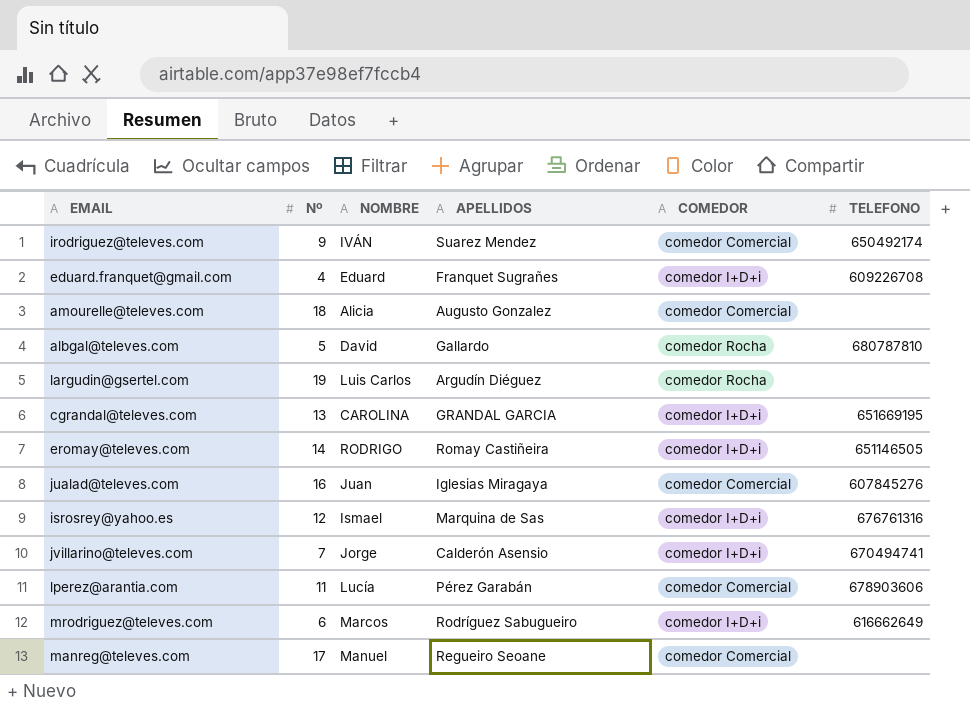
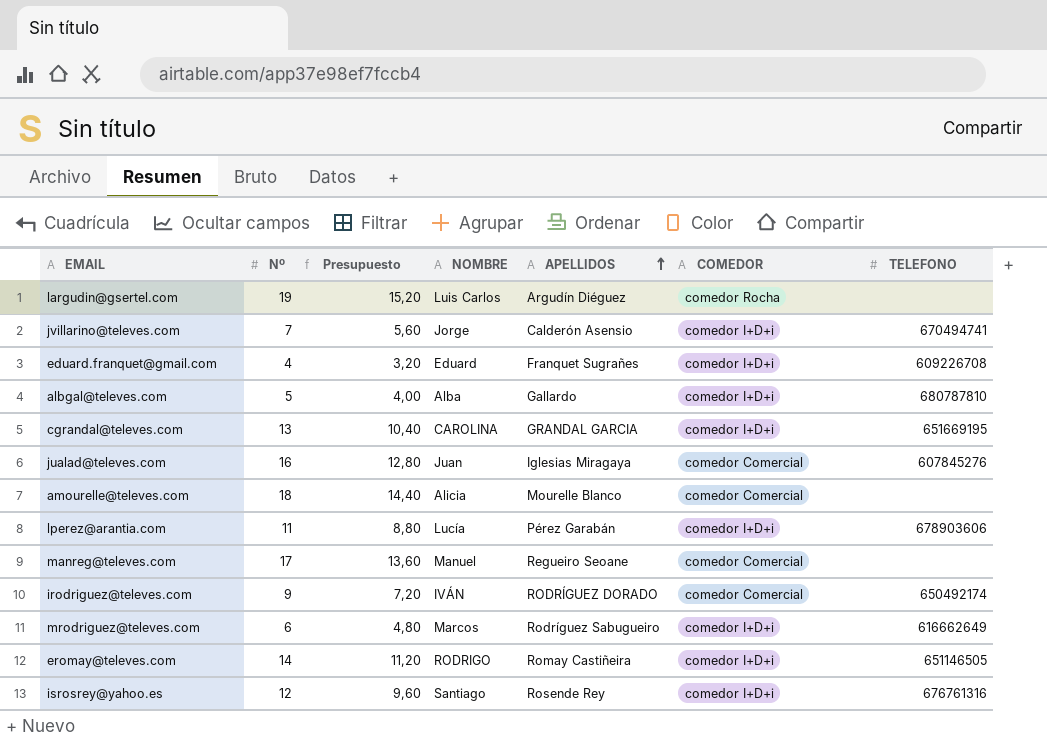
row order: none -> APELLIDOS ascending
column Presupuesto | formula: none -> [Nº] * 0,8
albgal@televes.com | NOMBRE: David -> Alba
albgal@televes.com | COMEDOR: comedor Rocha -> comedor I+D+i
amourelle@televes.com | APELLIDOS: Augusto Gonzalez -> Mourelle Blanco
lperez@arantia.com | COMEDOR: comedor Comercial -> comedor I+D+i
irodriguez@televes.com | APELLIDOS: Suarez Mendez -> RODRÍGUEZ DORADO
isrosrey@yahoo.es | NOMBRE: Ismael -> Santiago
isrosrey@yahoo.es | APELLIDOS: Marquina de Sas -> Rosende Rey

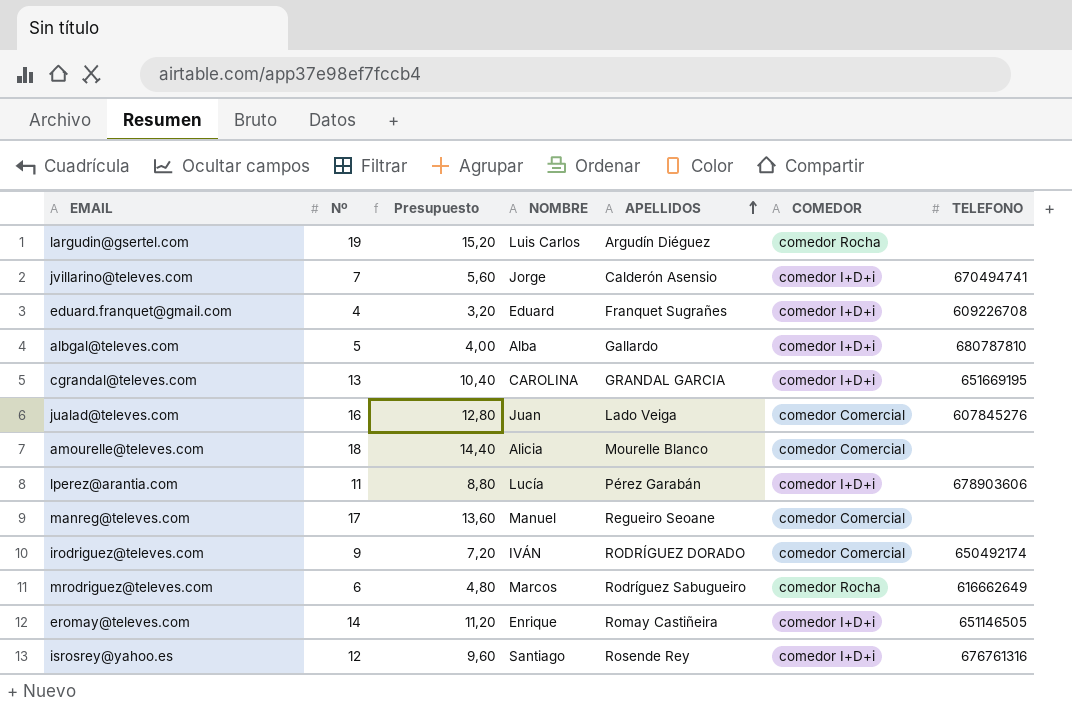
jualad@televes.com | APELLIDOS: Iglesias Miragaya -> Lado Veiga
mrodriguez@televes.com | COMEDOR: comedor I+D+i -> comedor Rocha
eromay@televes.com | NOMBRE: RODRIGO -> Enrique

